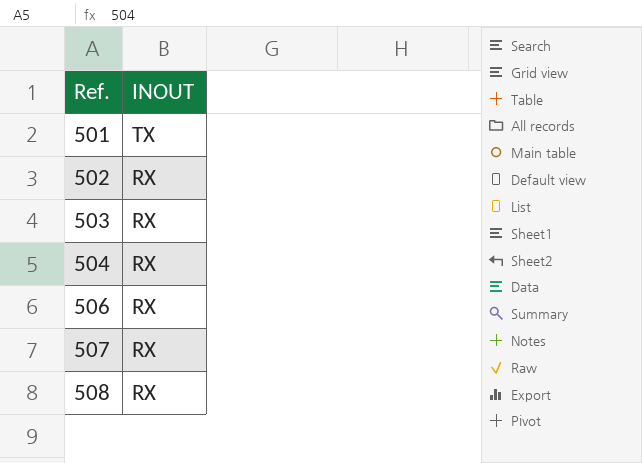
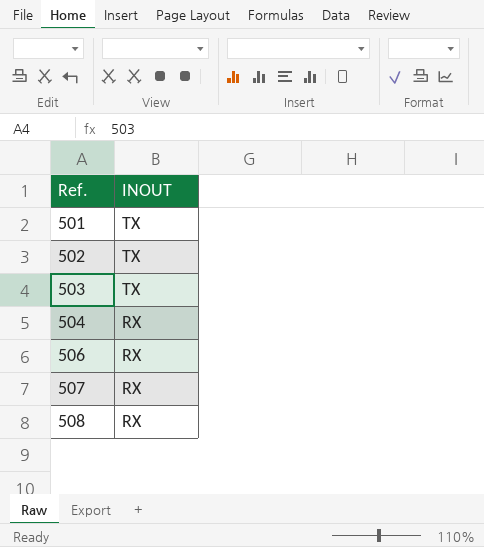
502 | INOUT: RX -> TX
503 | INOUT: RX -> TX

